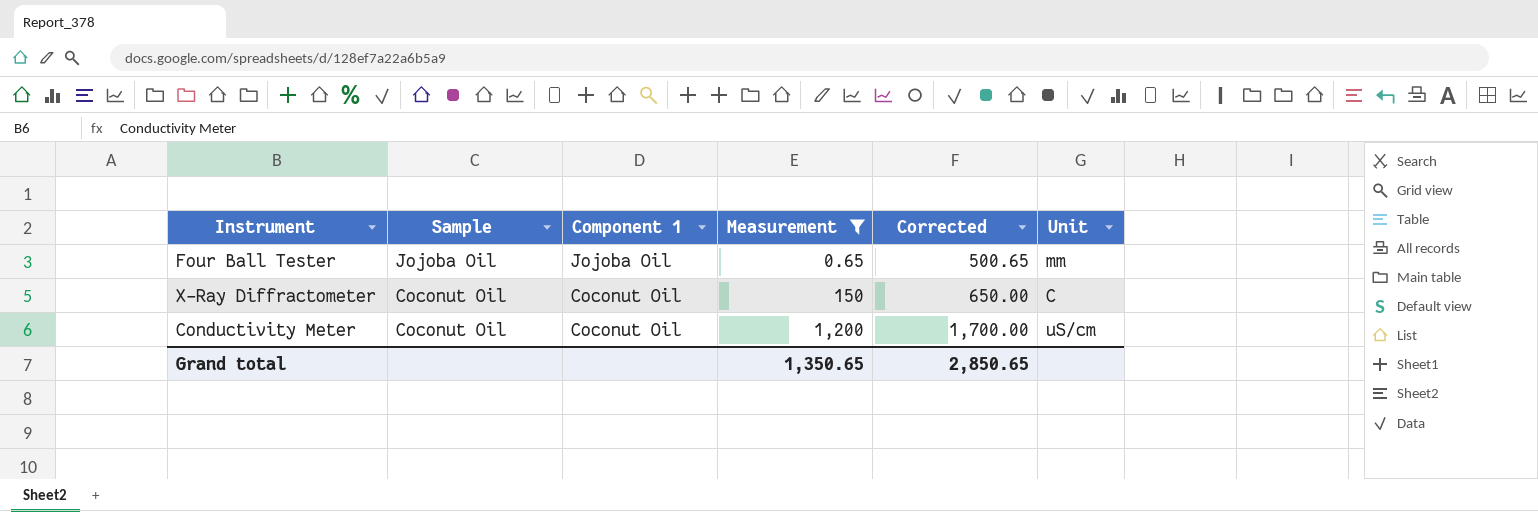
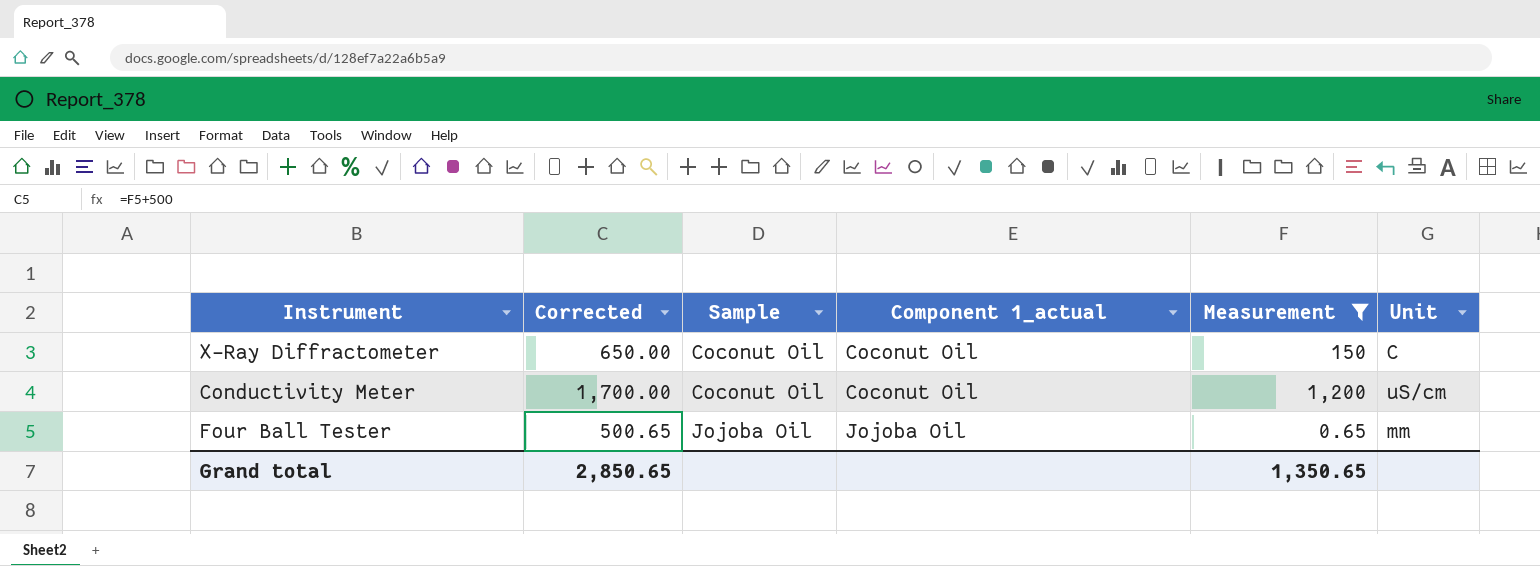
row order: Sample descending -> Sample ascending
column Corrected | position: 5 -> 2
column name: Component 1 -> Component 1_actual

